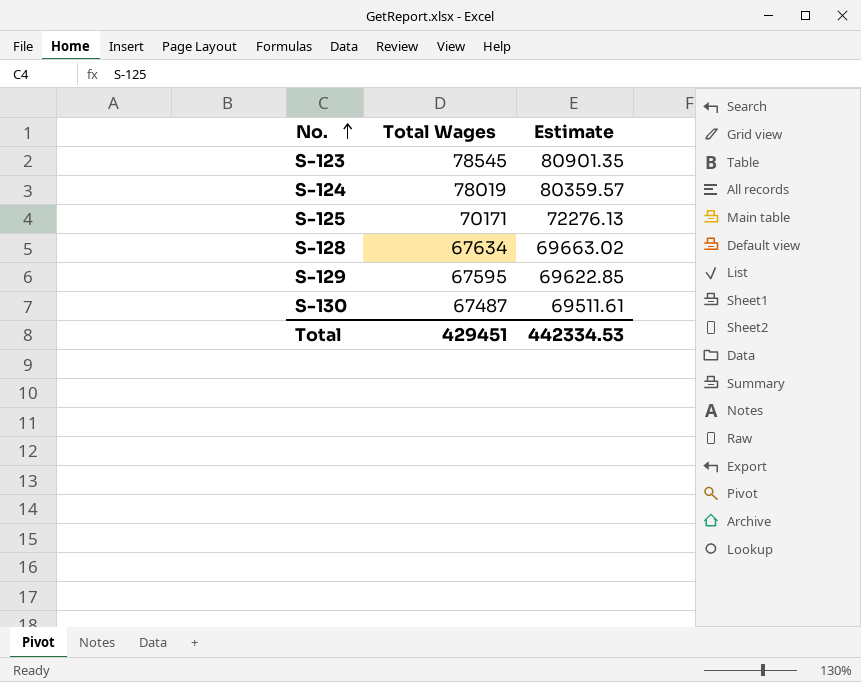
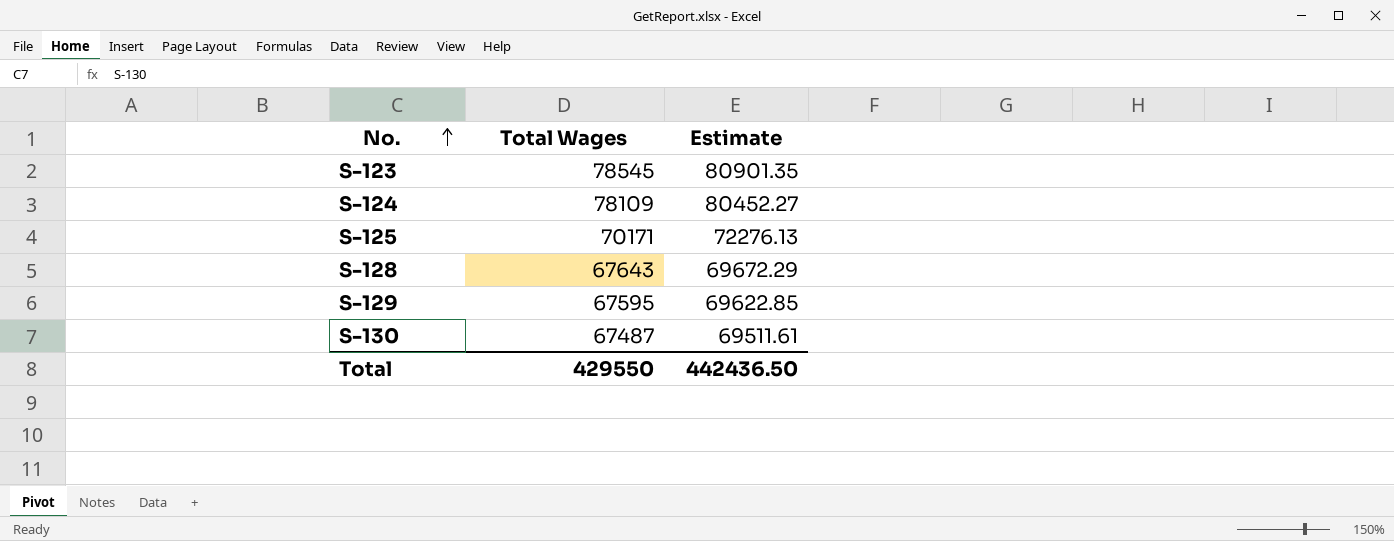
S-124 | Total Wages: 78019 -> 78109
S-124 | Estimate: 80359.57 -> 80452.27
S-128 | Total Wages: 67634 -> 67643
S-128 | Estimate: 69663.02 -> 69672.29
Total | Total Wages: 429451 -> 429550
Total | Estimate: 442334.53 -> 442436.50

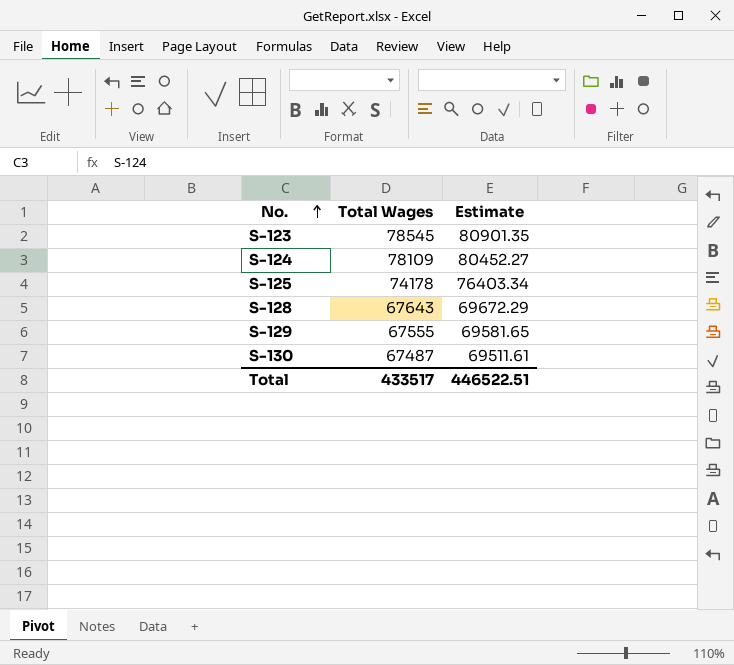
S-125 | Total Wages: 70171 -> 74178
S-125 | Estimate: 72276.13 -> 76403.34
S-129 | Total Wages: 67595 -> 67555
S-129 | Estimate: 69622.85 -> 69581.65
Total | Total Wages: 429550 -> 433517
Total | Estimate: 442436.50 -> 446522.51

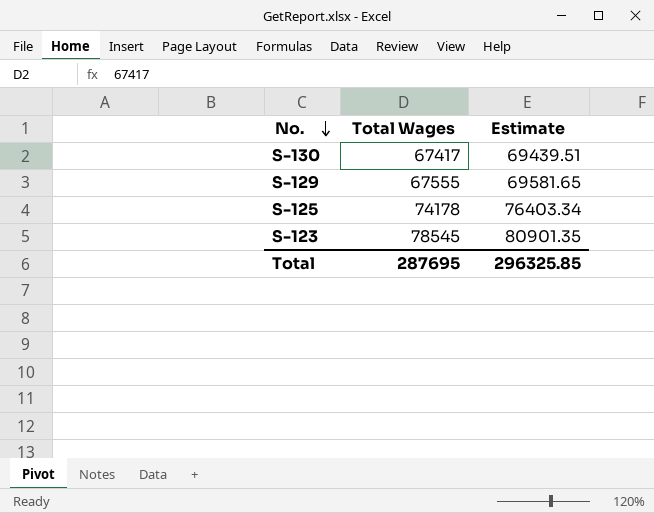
row order: No. ascending -> No. descending
row S-124: 78109 | 80452.27 -> none
row S-128: 67643 | 69672.29 -> none
S-130 | Total Wages: 67487 -> 67417
S-130 | Estimate: 69511.61 -> 69439.51
Total | Total Wages: 433517 -> 287695
Total | Estimate: 446522.51 -> 296325.85

